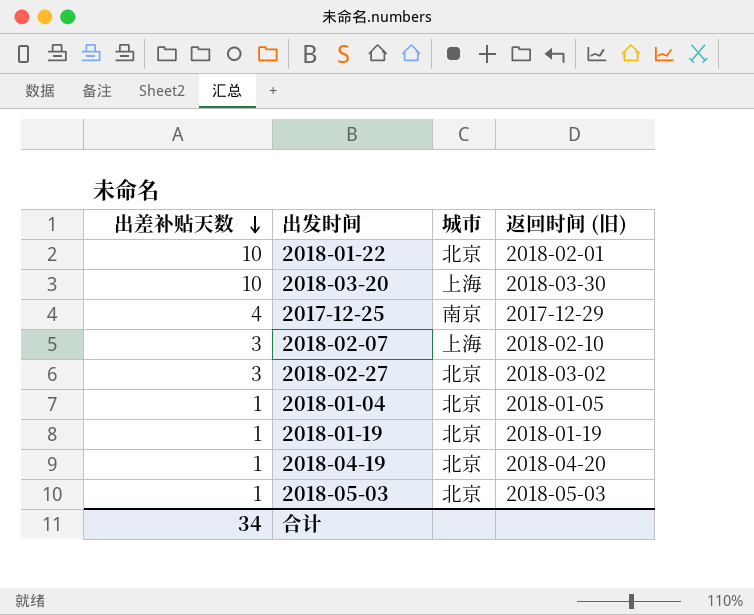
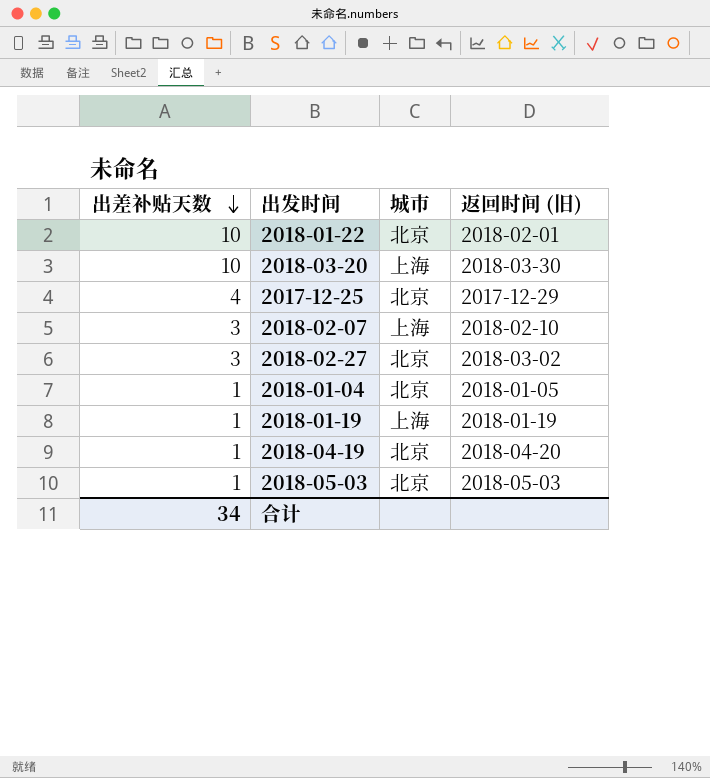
2017-12-25 | 城市: 南京 -> 北京
2018-01-19 | 城市: 北京 -> 上海

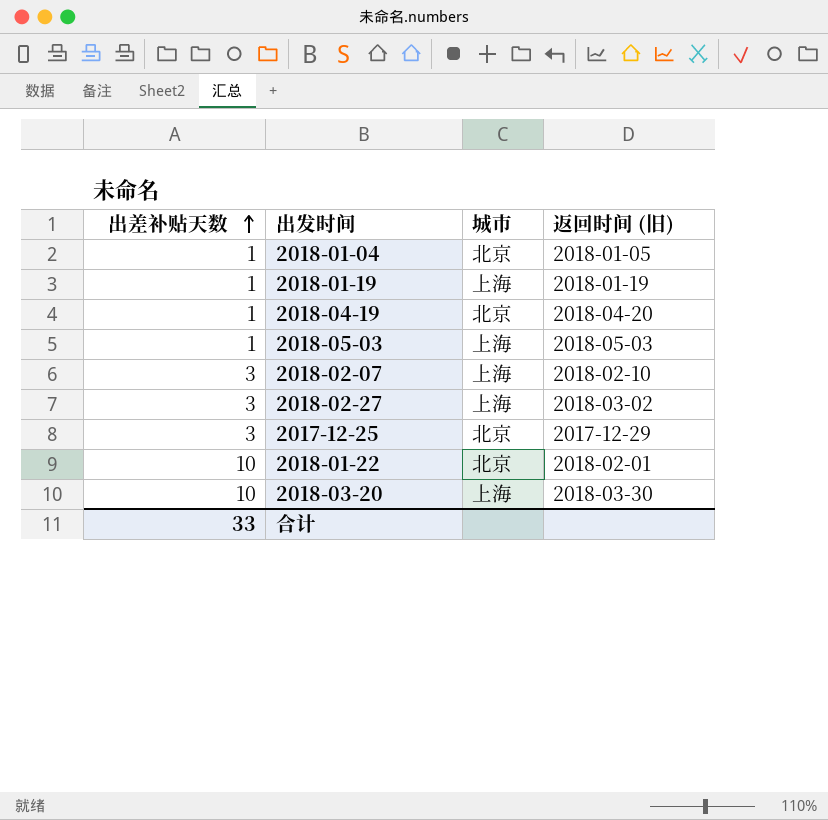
row order: 出差补贴天数 descending -> 出差补贴天数 ascending
2018-05-03 | 城市: 北京 -> 上海
2018-02-27 | 城市: 北京 -> 上海
2017-12-25 | 出差补贴天数: 4 -> 3
合计 | 出差补贴天数: 34 -> 33

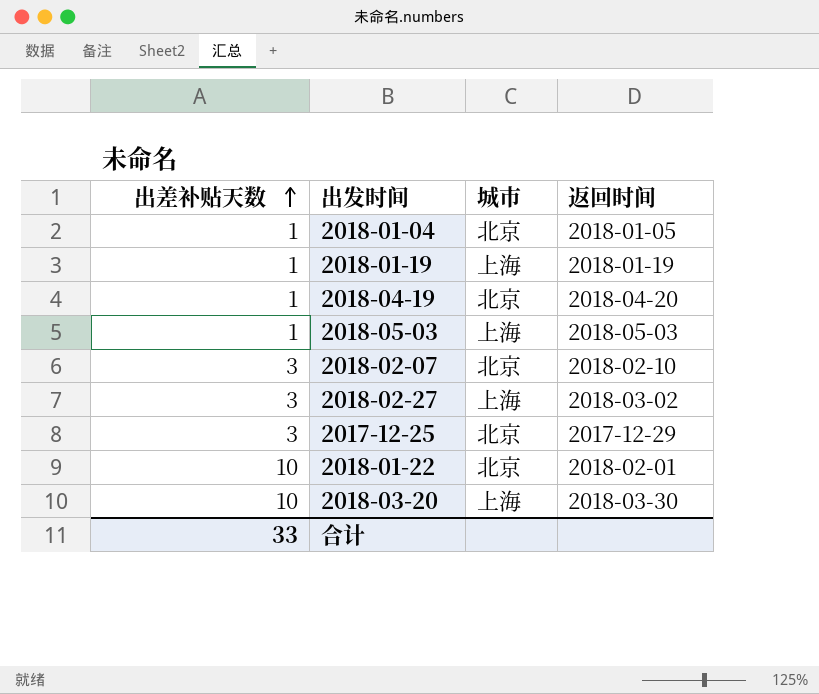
column name: 返回时间 (旧) -> 返回时间
2018-02-07 | 城市: 上海 -> 北京

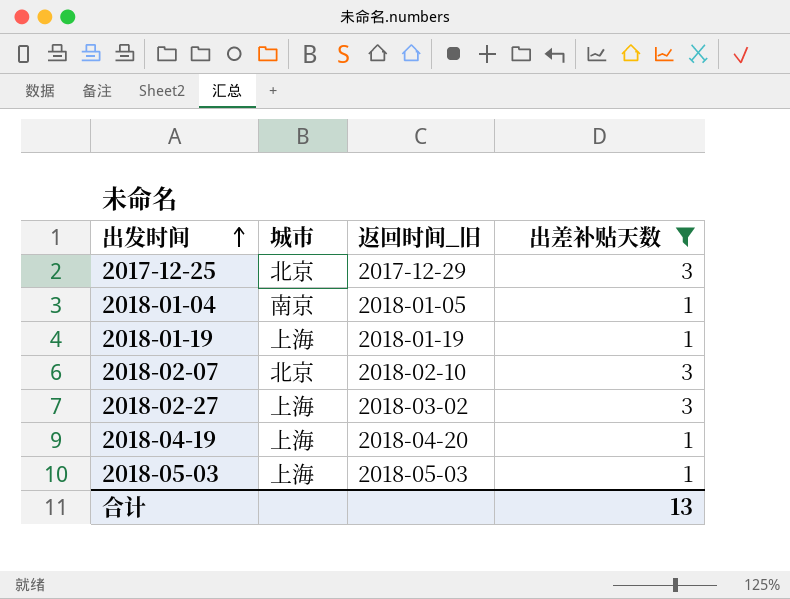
filter: none -> 出差补贴天数 != 10
row order: 出差补贴天数 ascending -> 出发时间 ascending
column name: 返回时间 -> 返回时间_旧
column 出差补贴天数 | position: 1 -> 4
2018-01-04 | 城市: 北京 -> 南京
2018-04-19 | 城市: 北京 -> 上海
合计 | 出差补贴天数: 33 -> 13

